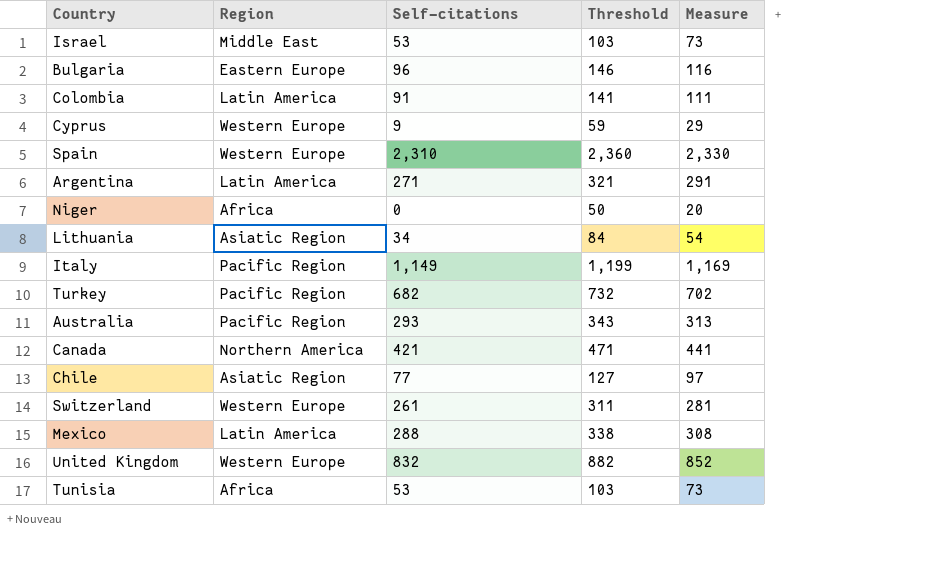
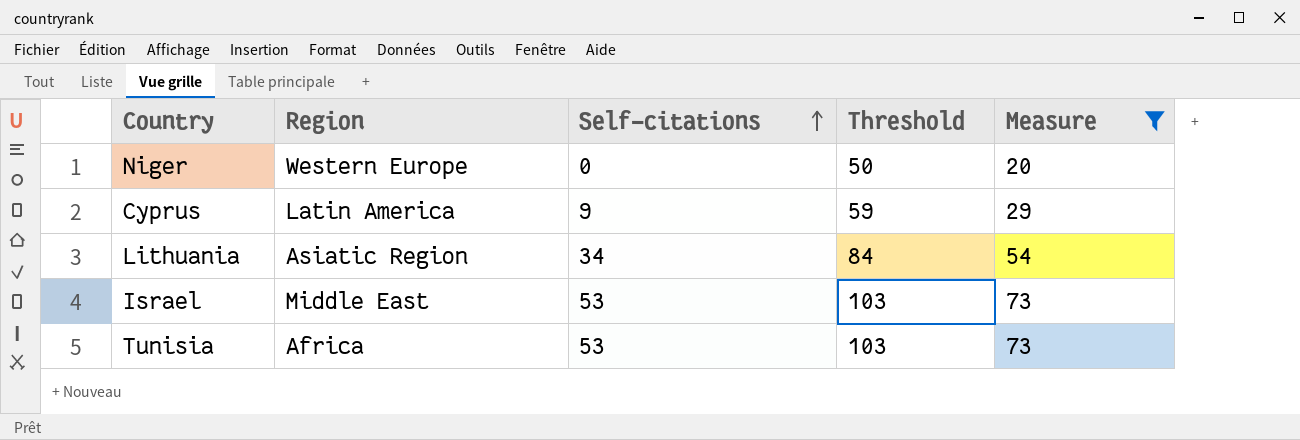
filter: none -> Measure <= 73
row order: none -> Self-citations ascending
Niger | Region: Africa -> Western Europe
Cyprus | Region: Western Europe -> Latin America

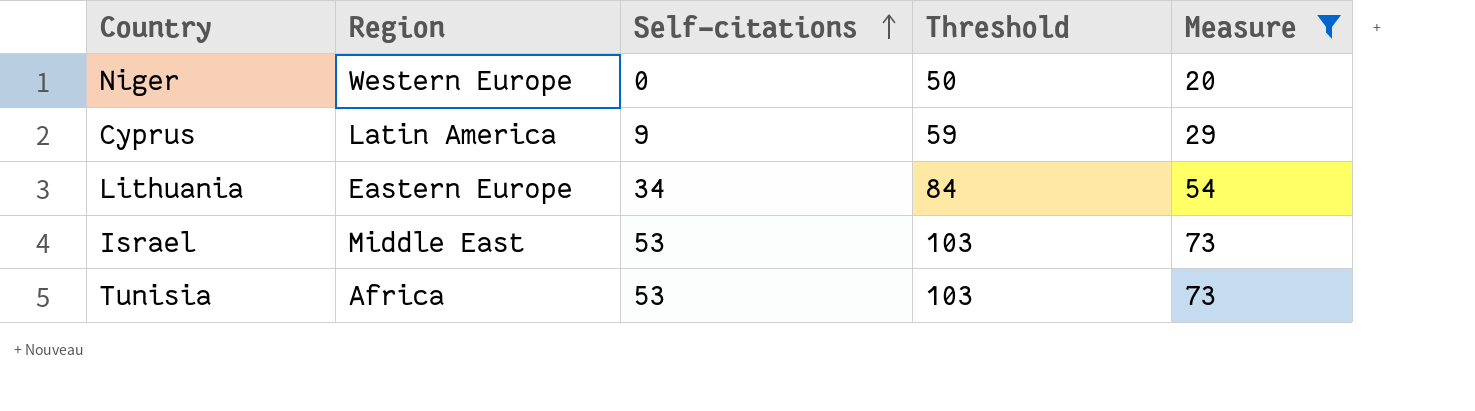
Lithuania | Region: Asiatic Region -> Eastern Europe

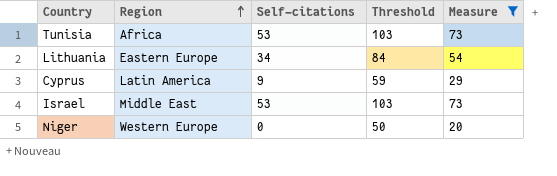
row order: Self-citations ascending -> Region ascending

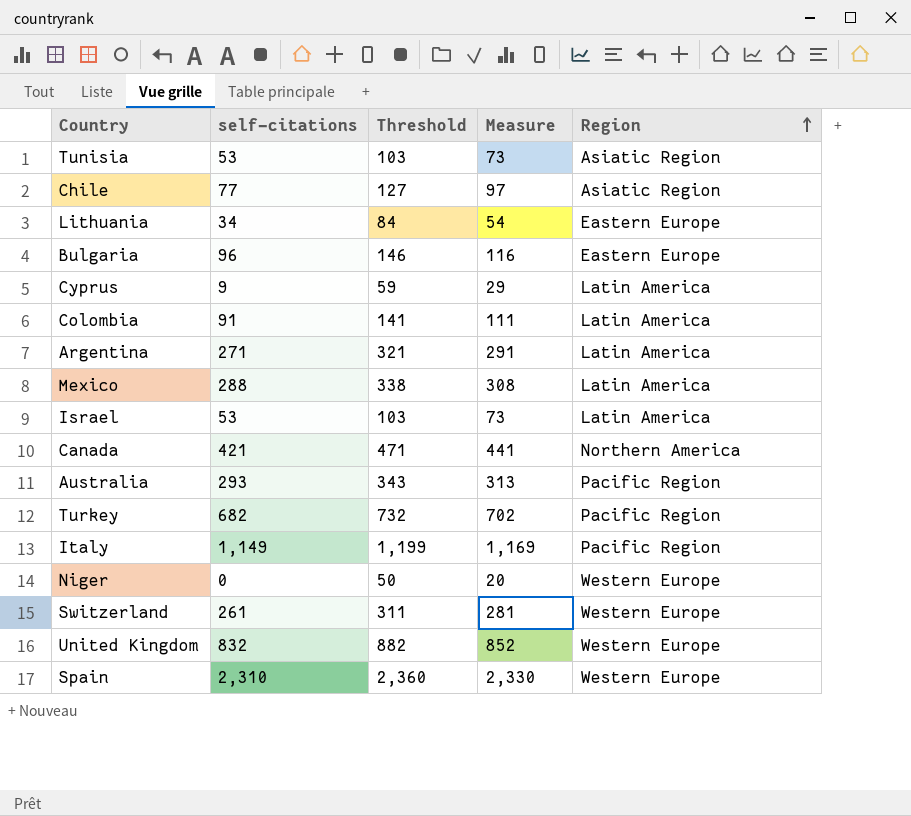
filter: Measure <= 73 -> none
column name: Self-citations -> self-citations
column Region | position: 2 -> 5
Tunisia | Region: Africa -> Asiatic Region
Israel | Region: Middle East -> Latin America

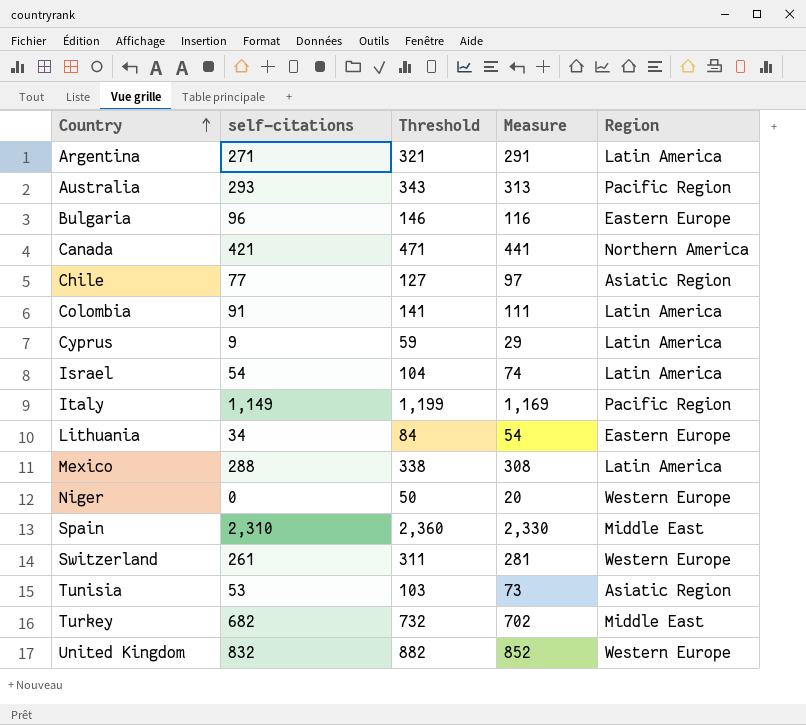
row order: Region ascending -> Country ascending
Israel | self-citations: 53 -> 54
Israel | Threshold: 103 -> 104
Israel | Measure: 73 -> 74
Spain | Region: Western Europe -> Middle East
Turkey | Region: Pacific Region -> Middle East

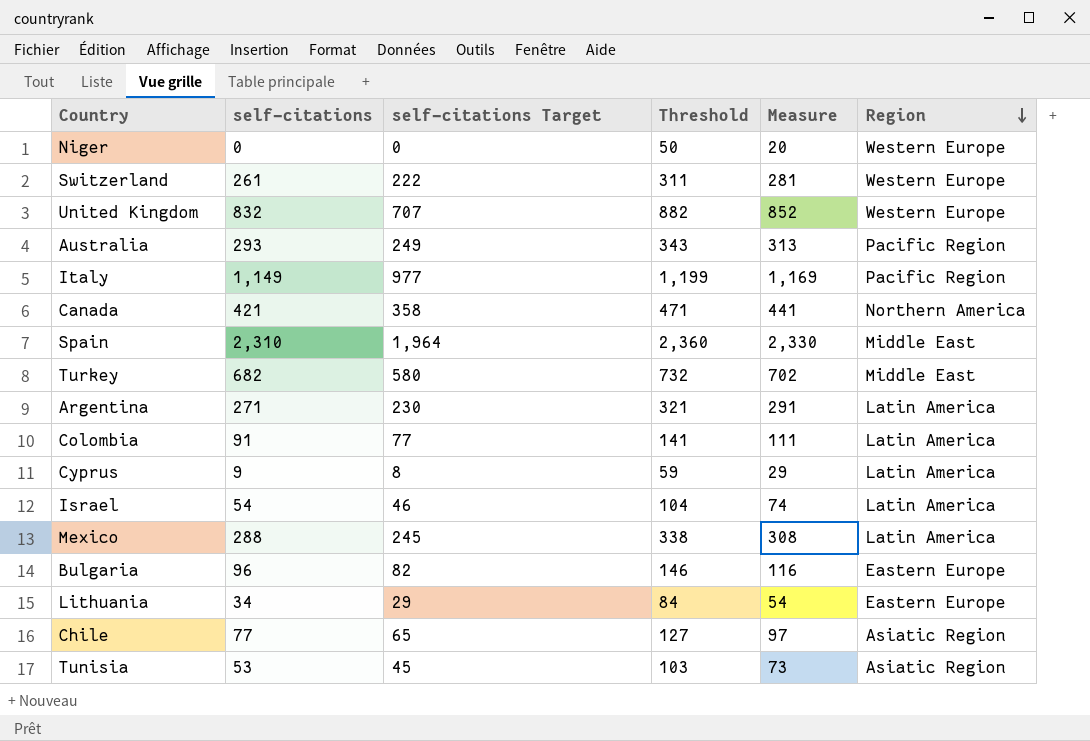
row order: Country ascending -> Region descending
column self-citations Target | formula: none -> [self-citations] * 0.85

